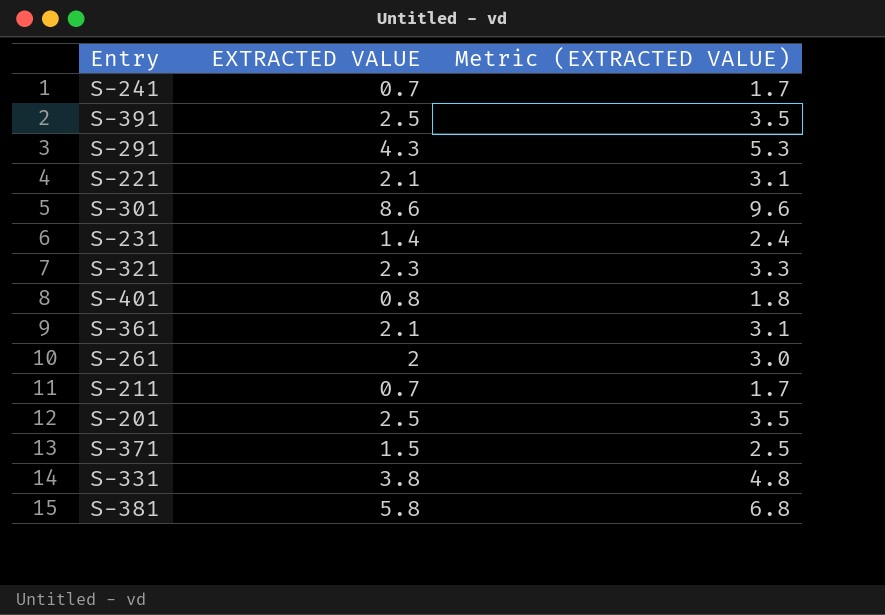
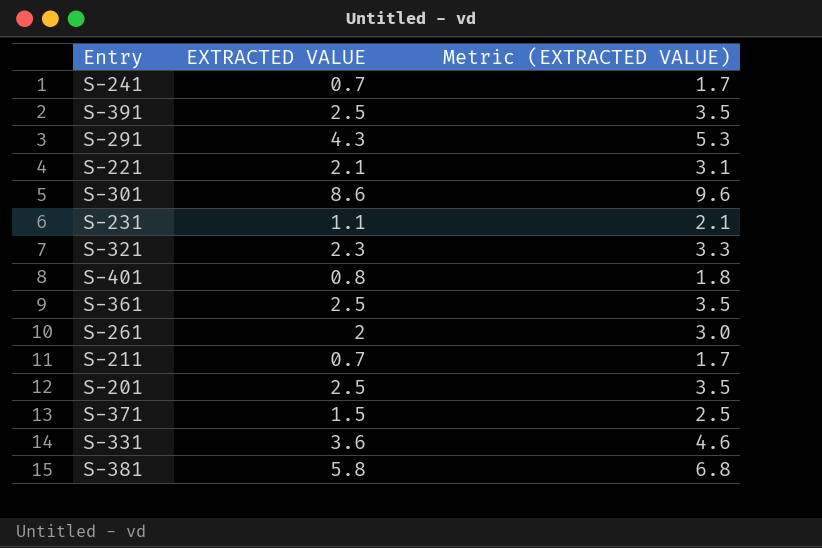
S-231 | EXTRACTED VALUE: 1.4 -> 1.1
S-231 | Metric (EXTRACTED VALUE): 2.4 -> 2.1
S-361 | EXTRACTED VALUE: 2.1 -> 2.5
S-361 | Metric (EXTRACTED VALUE): 3.1 -> 3.5
S-331 | EXTRACTED VALUE: 3.8 -> 3.6
S-331 | Metric (EXTRACTED VALUE): 4.8 -> 4.6

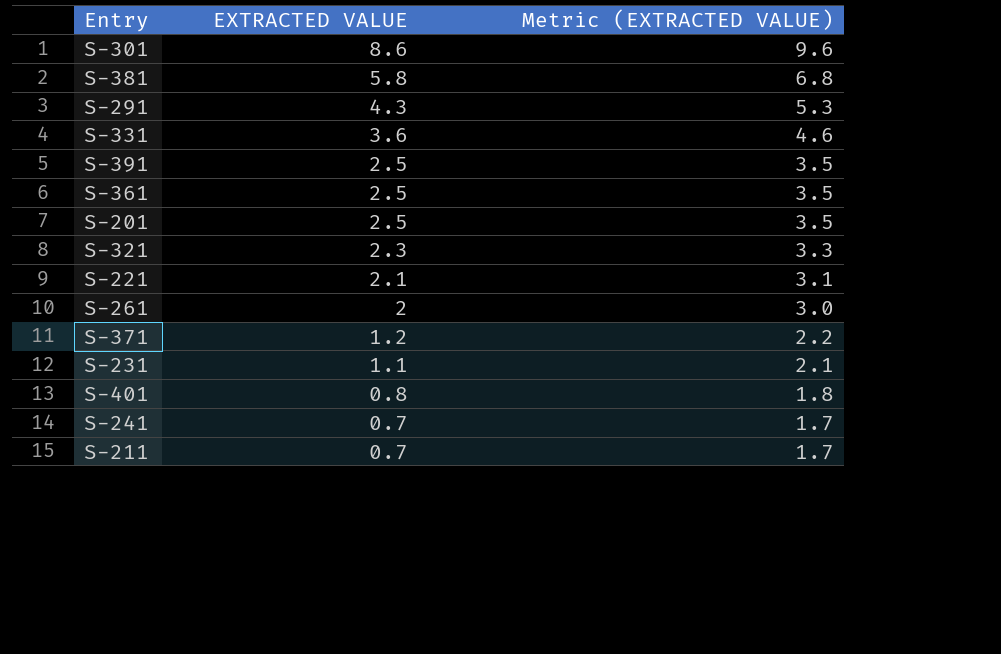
row order: none -> EXTRACTED VALUE descending
S-371 | EXTRACTED VALUE: 1.5 -> 1.2
S-371 | Metric (EXTRACTED VALUE): 2.5 -> 2.2

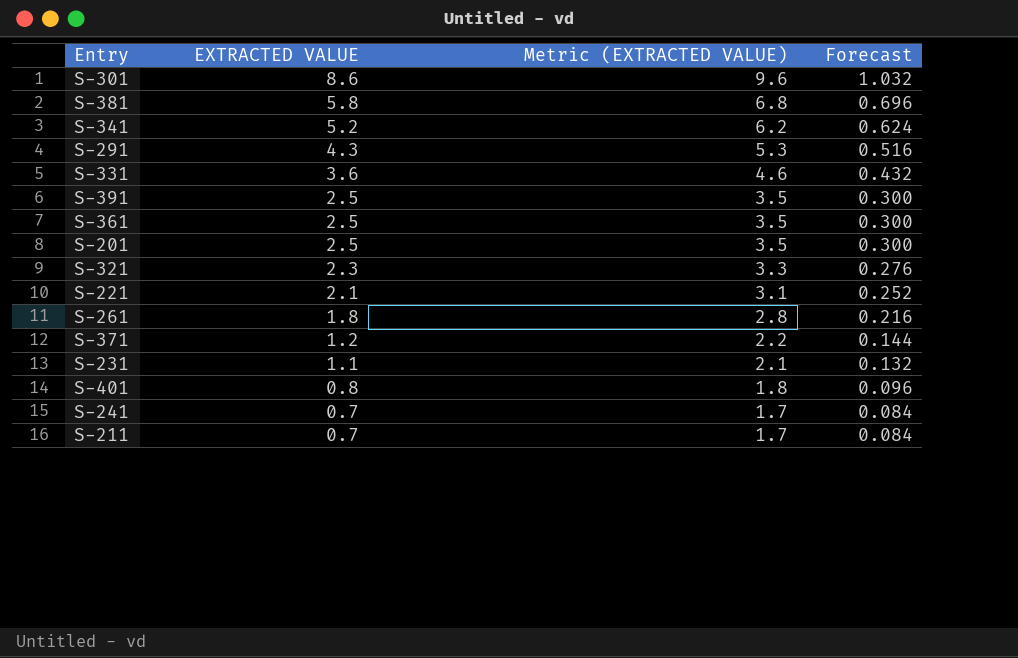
column Forecast | formula: none -> [EXTRACTED VALUE] * 0.12
row S-341: none -> 5.2 | 6.2 | 0.624
S-261 | EXTRACTED VALUE: 2 -> 1.8
S-261 | Metric (EXTRACTED VALUE): 3.0 -> 2.8

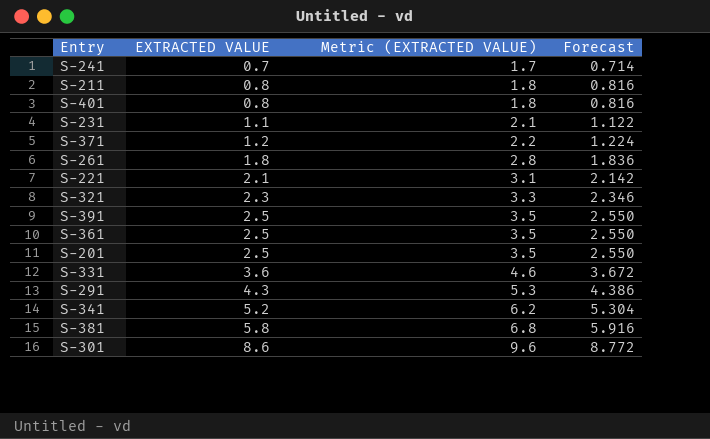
row order: EXTRACTED VALUE descending -> EXTRACTED VALUE ascending
column Forecast | formula: [EXTRACTED VALUE] * 0.12 -> [EXTRACTED VALUE] * 1.02
S-211 | EXTRACTED VALUE: 0.7 -> 0.8
S-211 | Metric (EXTRACTED VALUE): 1.7 -> 1.8

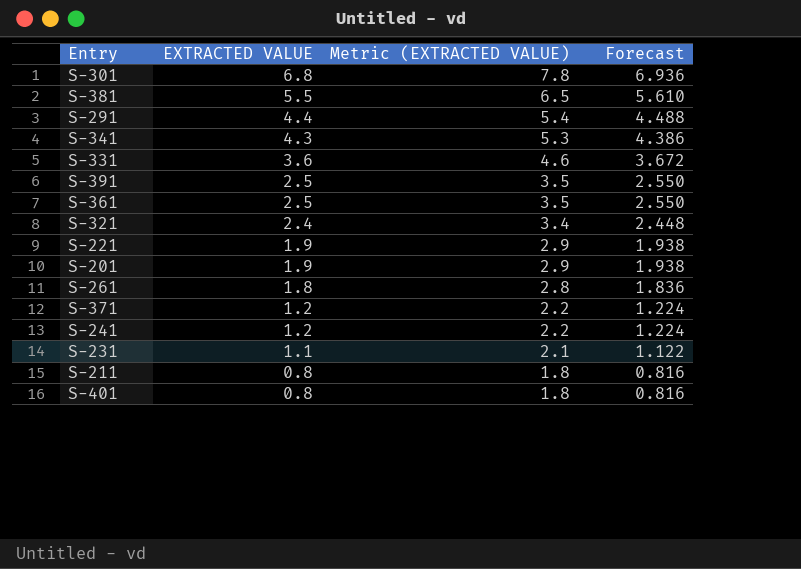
row order: EXTRACTED VALUE ascending -> EXTRACTED VALUE descending
S-301 | EXTRACTED VALUE: 8.6 -> 6.8
S-301 | Metric (EXTRACTED VALUE): 9.6 -> 7.8
S-301 | Forecast: 8.772 -> 6.936
S-381 | EXTRACTED VALUE: 5.8 -> 5.5
S-381 | Metric (EXTRACTED VALUE): 6.8 -> 6.5
S-381 | Forecast: 5.916 -> 5.610
S-291 | EXTRACTED VALUE: 4.3 -> 4.4
S-291 | Metric (EXTRACTED VALUE): 5.3 -> 5.4
S-291 | Forecast: 4.386 -> 4.488
S-341 | EXTRACTED VALUE: 5.2 -> 4.3
S-341 | Metric (EXTRACTED VALUE): 6.2 -> 5.3
S-341 | Forecast: 5.304 -> 4.386
S-321 | EXTRACTED VALUE: 2.3 -> 2.4
S-321 | Metric (EXTRACTED VALUE): 3.3 -> 3.4
S-321 | Forecast: 2.346 -> 2.448
S-221 | EXTRACTED VALUE: 2.1 -> 1.9
S-221 | Metric (EXTRACTED VALUE): 3.1 -> 2.9
S-221 | Forecast: 2.142 -> 1.938
S-201 | EXTRACTED VALUE: 2.5 -> 1.9
S-201 | Metric (EXTRACTED VALUE): 3.5 -> 2.9
S-201 | Forecast: 2.550 -> 1.938
S-241 | EXTRACTED VALUE: 0.7 -> 1.2
S-241 | Metric (EXTRACTED VALUE): 1.7 -> 2.2
S-241 | Forecast: 0.714 -> 1.224

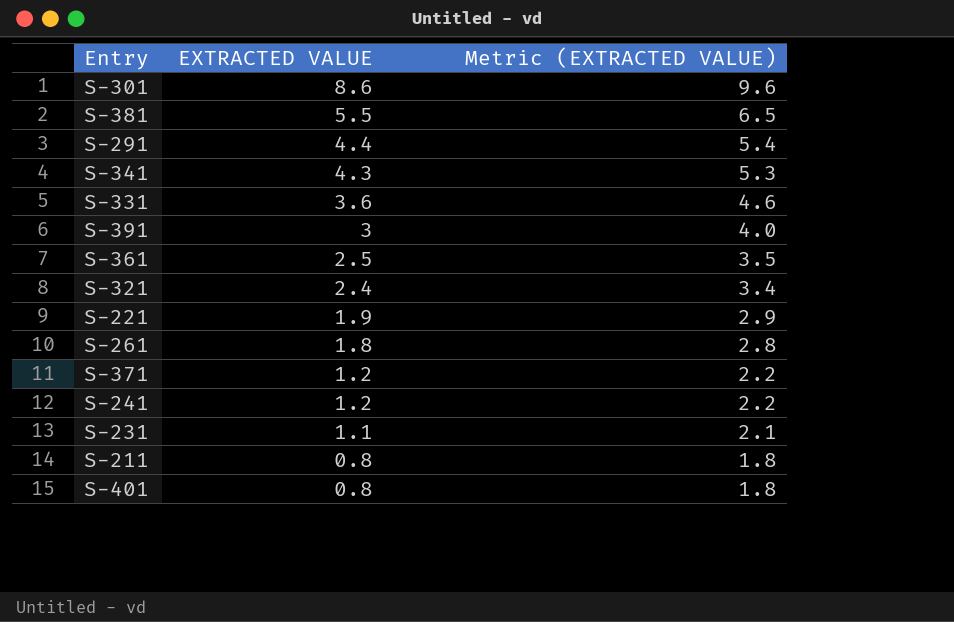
column Forecast | formula: [EXTRACTED VALUE] * 1.02 -> none
row S-201: 1.9 | 2.9 | 1.938 -> none
S-301 | EXTRACTED VALUE: 6.8 -> 8.6
S-301 | Metric (EXTRACTED VALUE): 7.8 -> 9.6
S-391 | EXTRACTED VALUE: 2.5 -> 3
S-391 | Metric (EXTRACTED VALUE): 3.5 -> 4.0

